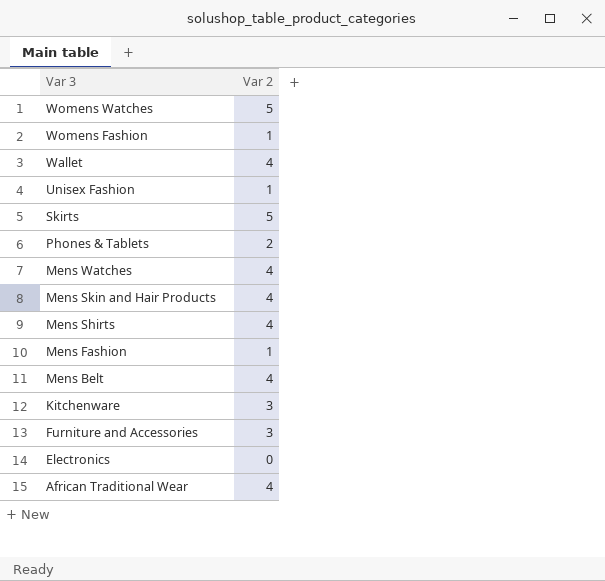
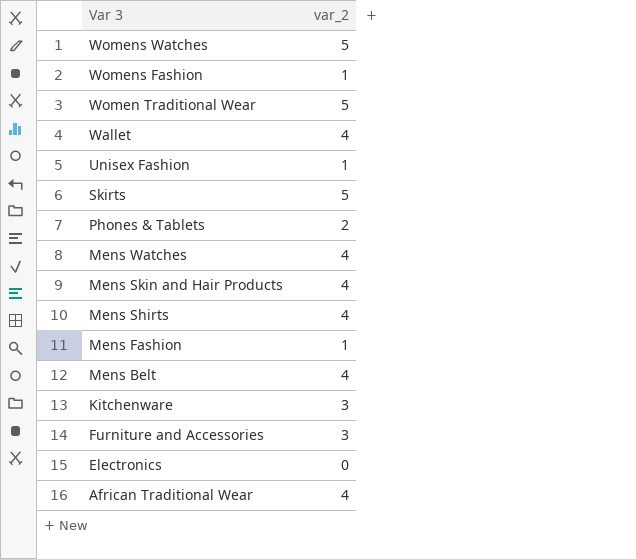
column name: Var 2 -> var_2
row Women Traditional Wear: none -> 5

